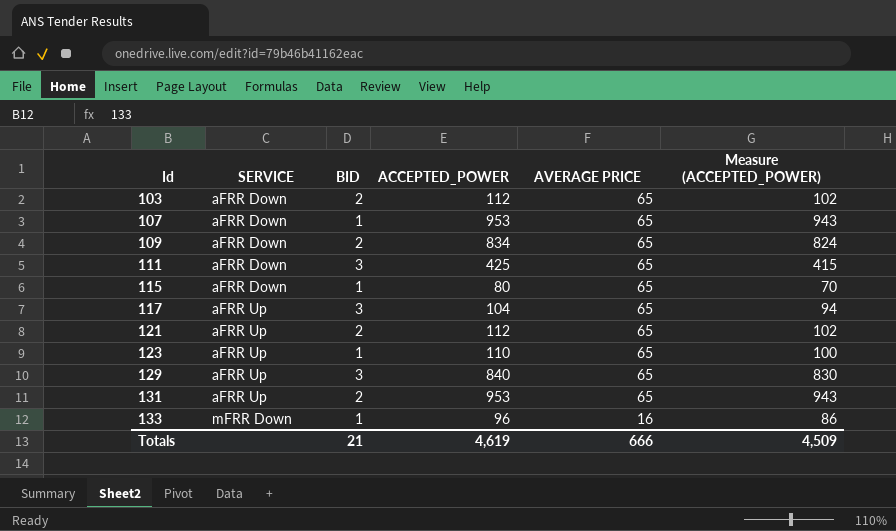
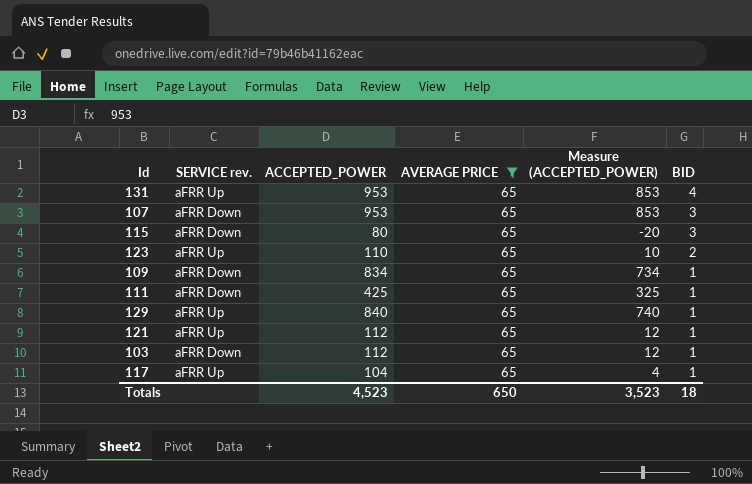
filter: none -> AVERAGE PRICE = 65
row order: Id ascending -> BID descending
column name: SERVICE -> SERVICE rev.
column Measure (ACCEPTED_POWER) | formula: [ACCEPTED_POWER] - 10 -> [ACCEPTED_POWER] - 100
column BID | position: 3 -> 6
131 | BID: 2 -> 4
107 | BID: 1 -> 3
115 | BID: 1 -> 3
123 | BID: 1 -> 2
109 | BID: 2 -> 1
111 | BID: 3 -> 1
129 | BID: 3 -> 1
121 | BID: 2 -> 1
103 | BID: 2 -> 1
117 | BID: 3 -> 1
Totals | ACCEPTED_POWER: 4,619 -> 4,523
Totals | AVERAGE PRICE: 666 -> 650
Totals | Measure (ACCEPTED_POWER): 4,509 -> 3,523
Totals | BID: 21 -> 18

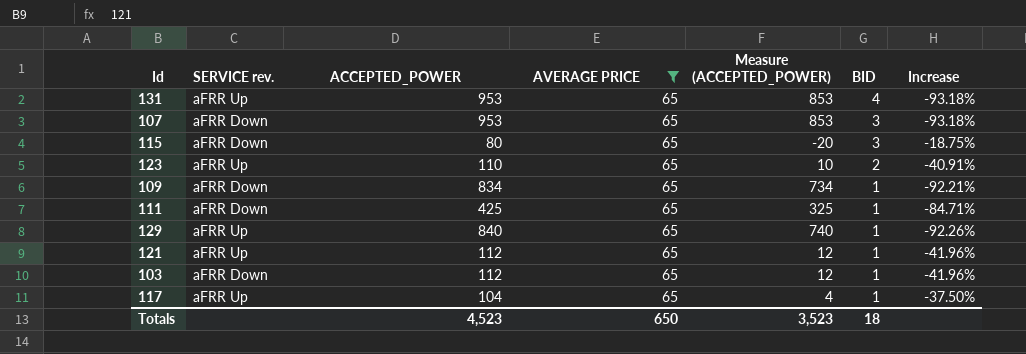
column Increase | formula: none -> ([AVERAGE PRICE] - [ACCEPTED_POWER]) / [ACCEPTED_POWER]

